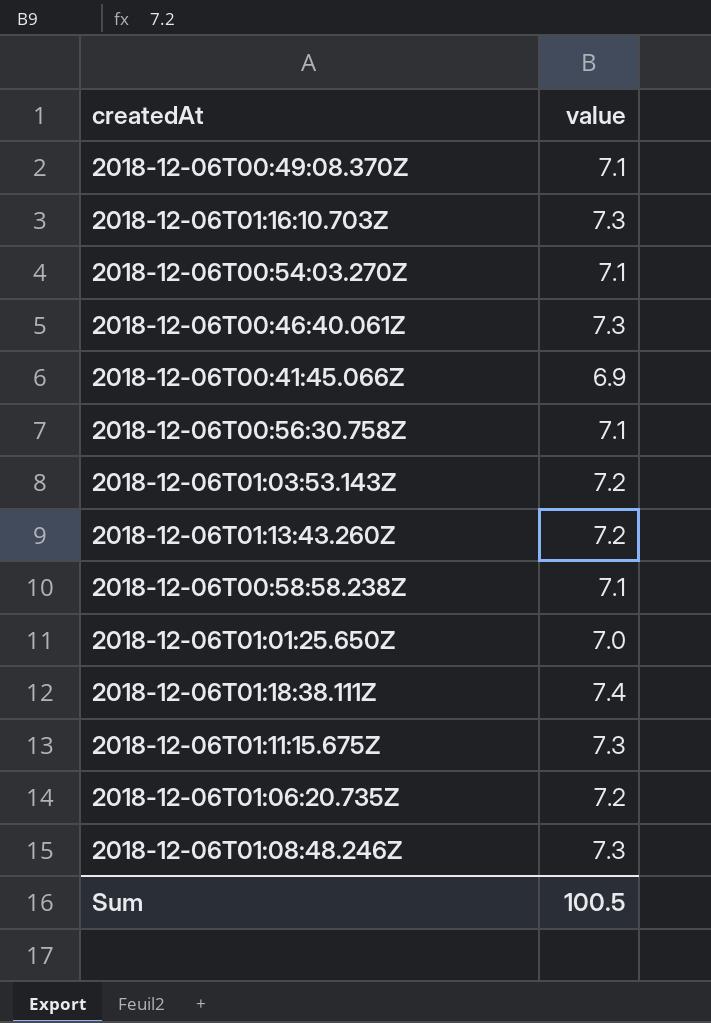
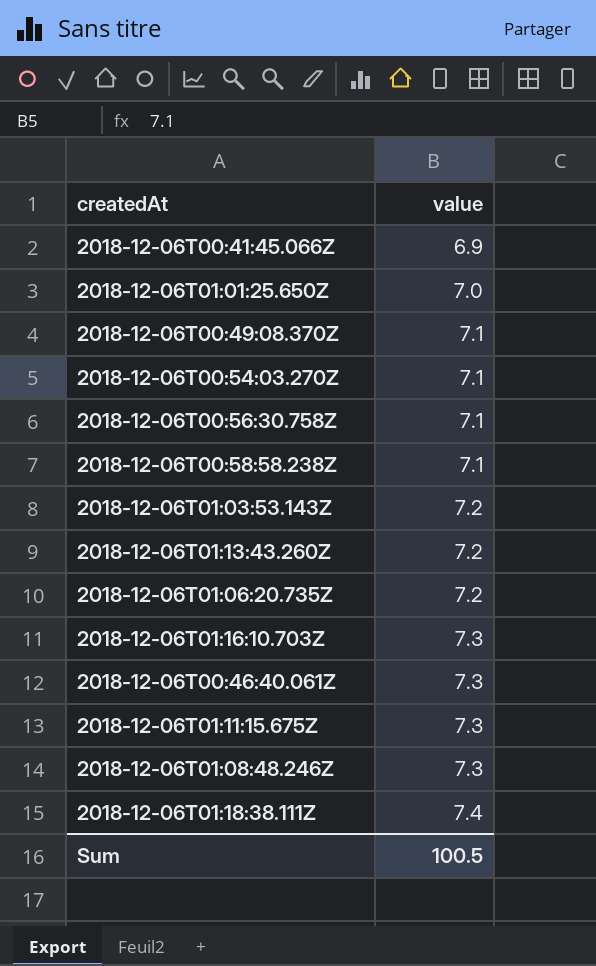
row order: none -> value ascending

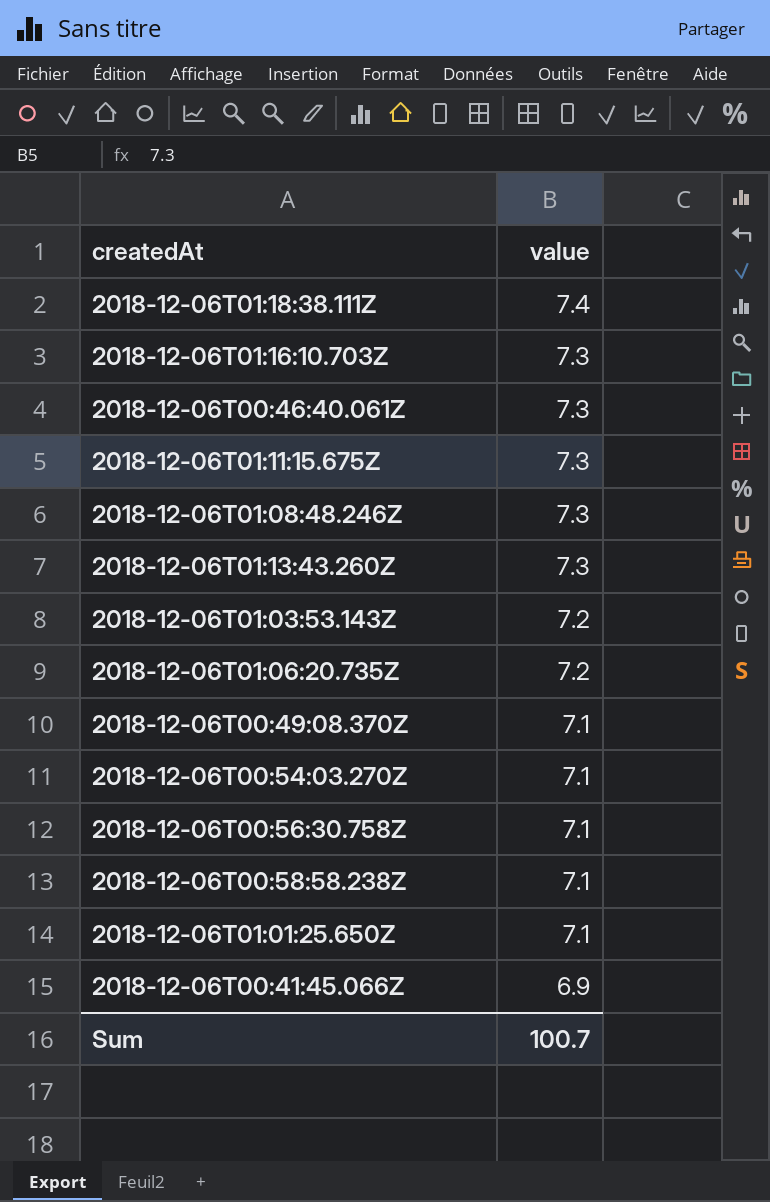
row order: value ascending -> value descending
2018-12-06T01:13:43.260Z | value: 7.2 -> 7.3
2018-12-06T01:01:25.650Z | value: 7.0 -> 7.1
Sum | value: 100.5 -> 100.7

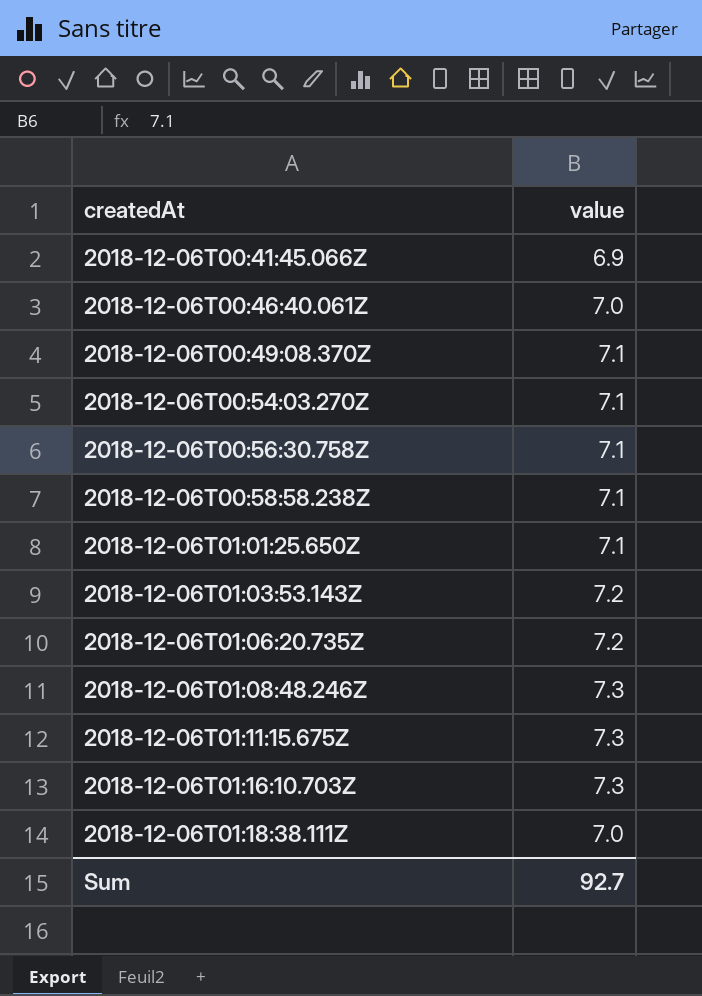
row order: value descending -> createdAt ascending
row 2018-12-06T01:13:43.260Z: 7.3 -> none
2018-12-06T00:46:40.061Z | value: 7.3 -> 7.0
2018-12-06T01:18:38.111Z | value: 7.4 -> 7.0
Sum | value: 100.7 -> 92.7

